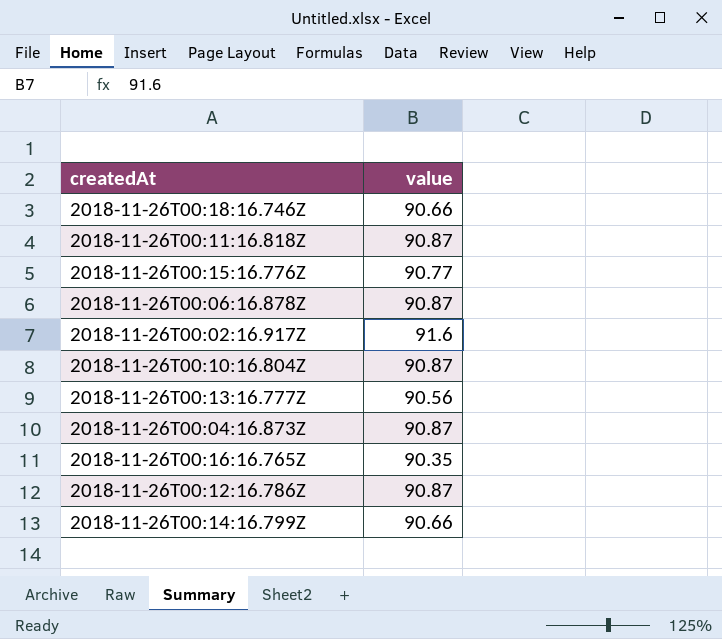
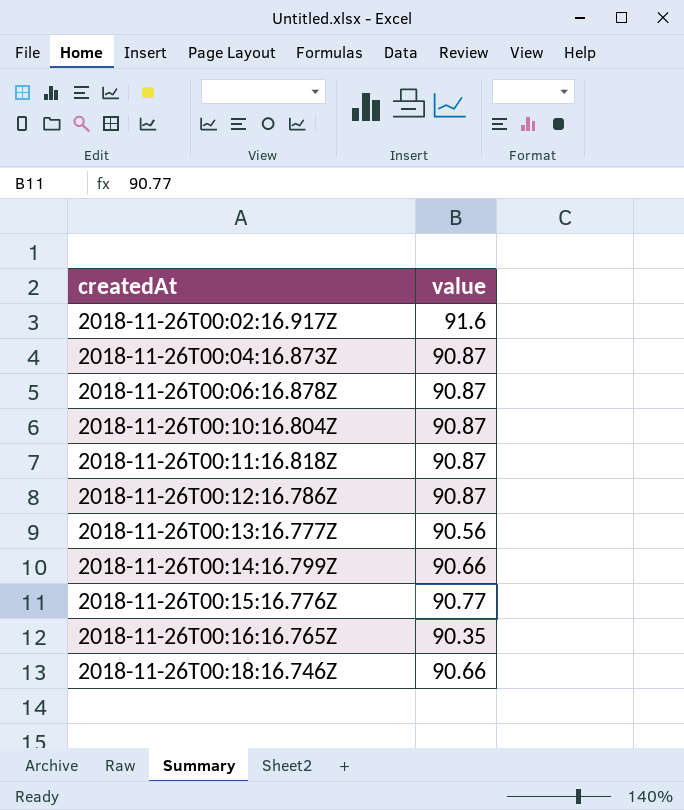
row order: none -> createdAt ascending

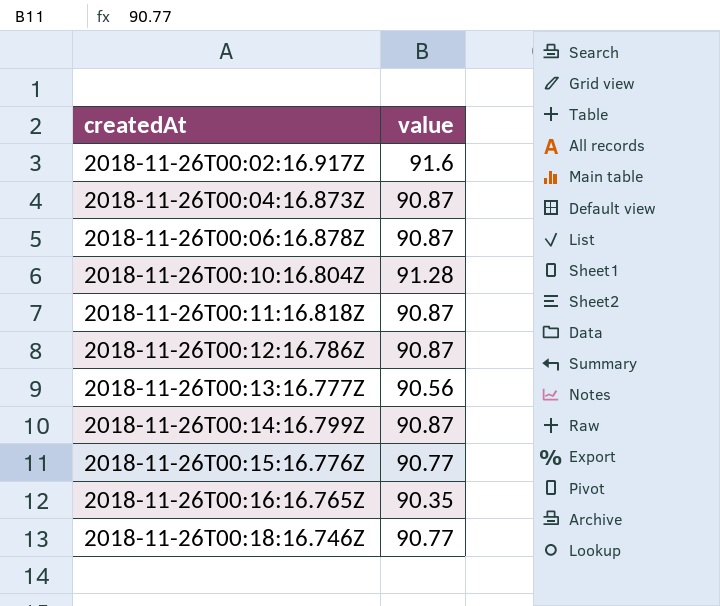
2018-11-26T00:10:16.804Z | value: 90.87 -> 91.28
2018-11-26T00:14:16.799Z | value: 90.66 -> 90.87
2018-11-26T00:18:16.746Z | value: 90.66 -> 90.77

